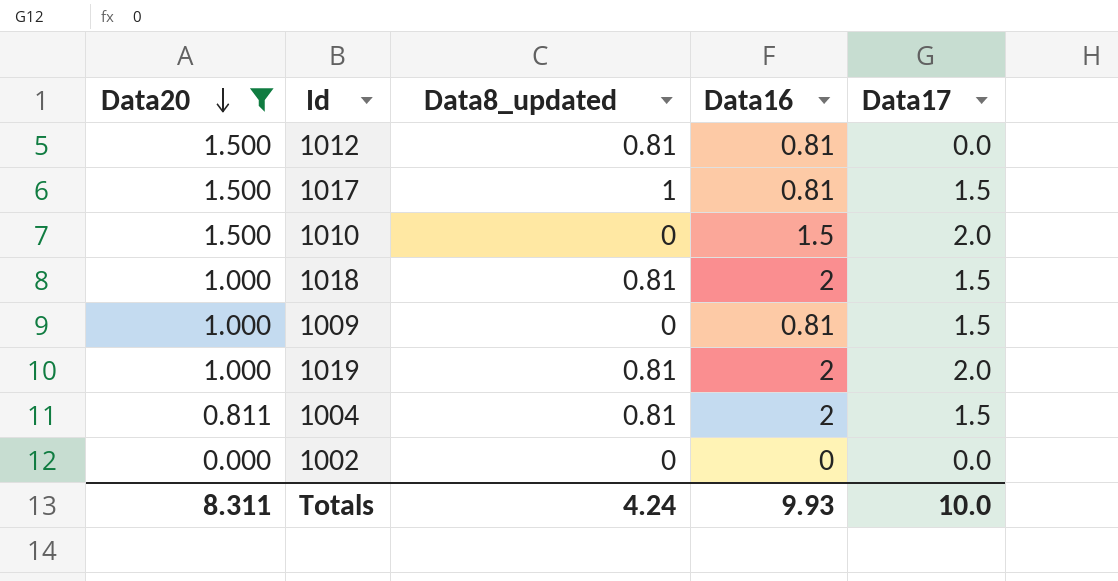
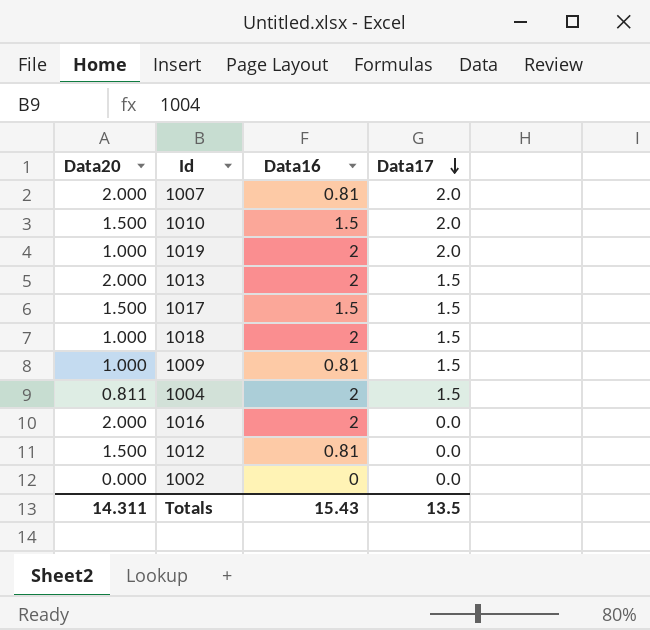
filter: Data20 != 2.000 -> none
row order: Data20 descending -> Data17 descending
column Data8_updated | position: 3 -> none
1017 | Data16: 0.81 -> 1.5
Totals | Data20: 8.311 -> 14.311
Totals | Data16: 9.93 -> 15.43
Totals | Data17: 10.0 -> 13.5

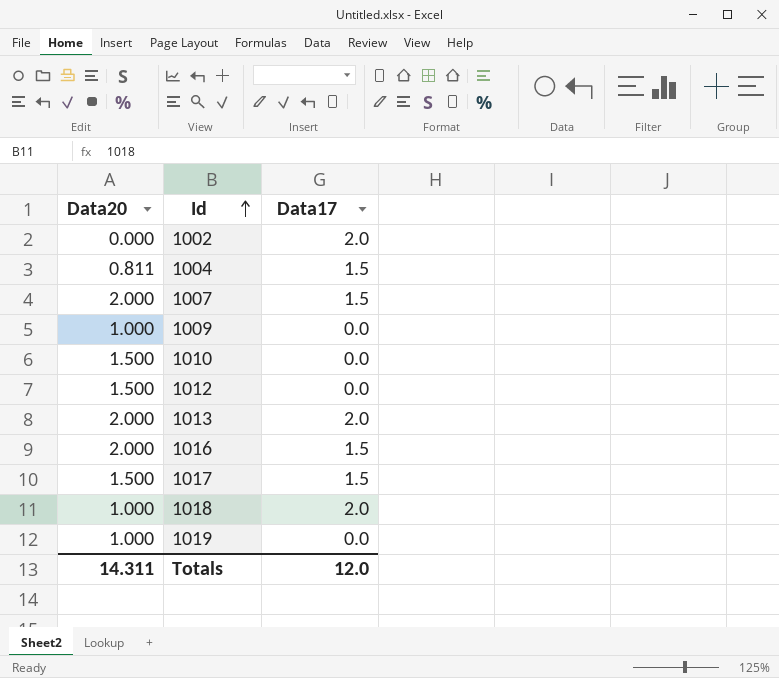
row order: Data17 descending -> Id ascending
column Data16 | position: 3 -> none
1002 | Data17: 0.0 -> 2.0
1007 | Data17: 2.0 -> 1.5
1009 | Data17: 1.5 -> 0.0
1010 | Data17: 2.0 -> 0.0
1013 | Data17: 1.5 -> 2.0
1016 | Data17: 0.0 -> 1.5
1018 | Data17: 1.5 -> 2.0
1019 | Data17: 2.0 -> 0.0
Totals | Data17: 13.5 -> 12.0

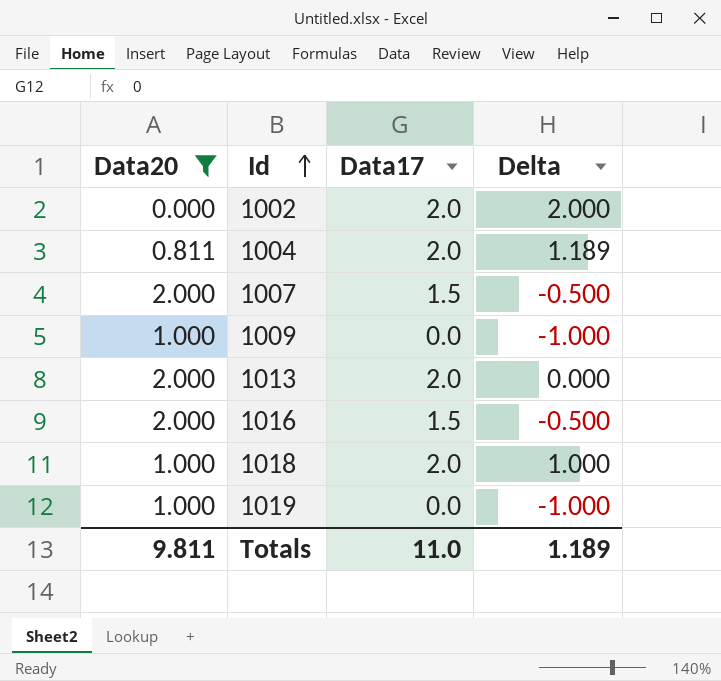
filter: none -> Data20 != 1.500
column Delta | formula: none -> [Data17] - [Data20]
1004 | Data17: 1.5 -> 2.0
Totals | Data20: 14.311 -> 9.811
Totals | Data17: 12.0 -> 11.0

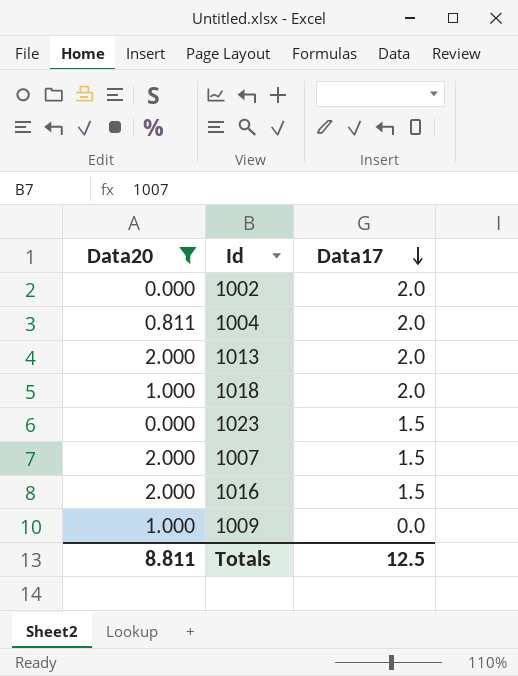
row order: Id ascending -> Data17 descending
column Delta | formula: [Data17] - [Data20] -> none
row 1019: 1.000 | 0.0 | -1.000 -> none
row 1023: none -> 0.000 | 1.5
Totals | Data20: 9.811 -> 8.811
Totals | Data17: 11.0 -> 12.5

